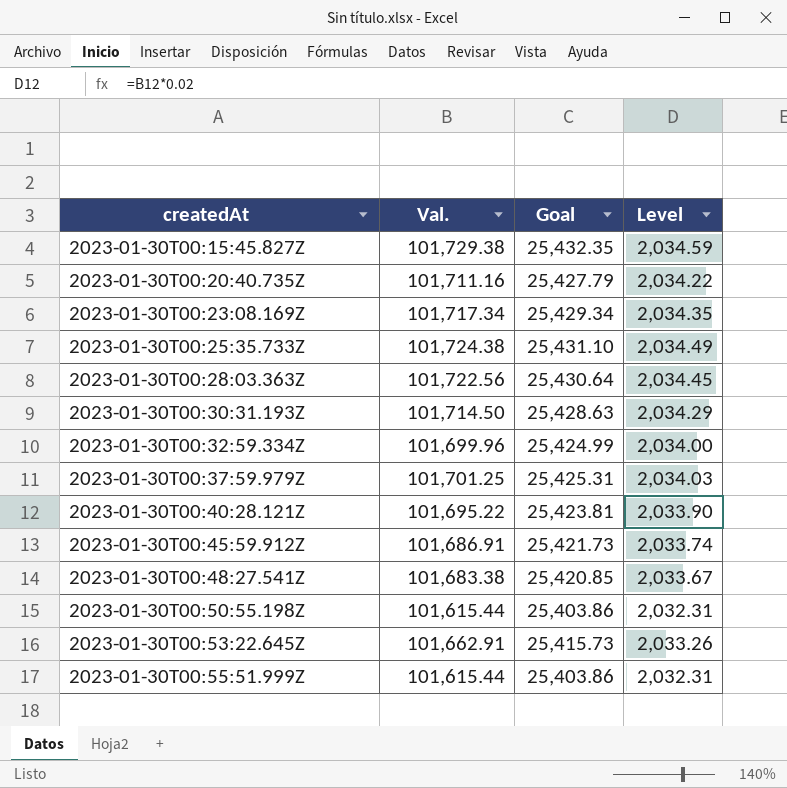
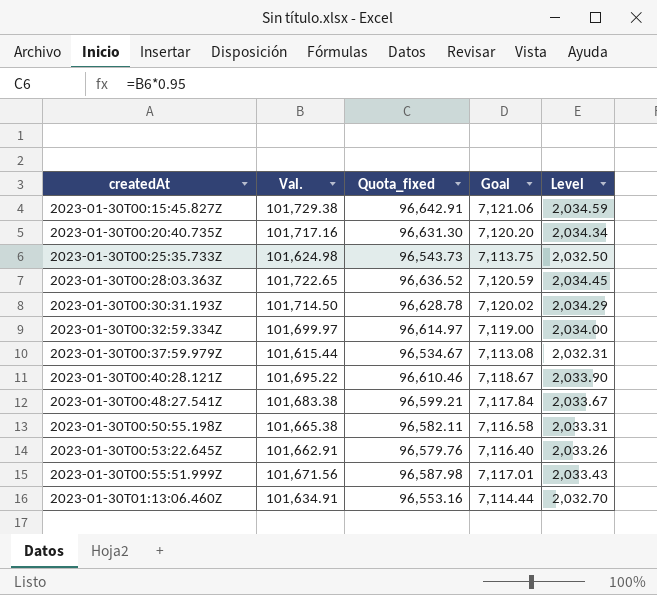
column Quota_fixed | formula: none -> [Val.] * 0.95
column Goal | formula: [Val.] * 0.25 -> [Val.] * 0.07
row 2023-01-30T00:23:08.169Z: 101,717.34 | 25,429.34 | 2,034.35 -> none
row 2023-01-30T00:45:59.912Z: 101,686.91 | 25,421.73 | 2,033.74 -> none
2023-01-30T00:20:40.735Z | Val.: 101,711.16 -> 101,717.16
2023-01-30T00:20:40.735Z | Level: 2,034.22 -> 2,034.34
2023-01-30T00:25:35.733Z | Val.: 101,724.38 -> 101,624.98
2023-01-30T00:25:35.733Z | Level: 2,034.49 -> 2,032.50
2023-01-30T00:28:03.363Z | Val.: 101,722.56 -> 101,722.65
2023-01-30T00:32:59.334Z | Val.: 101,699.96 -> 101,699.97
2023-01-30T00:37:59.979Z | Val.: 101,701.25 -> 101,615.44
2023-01-30T00:37:59.979Z | Level: 2,034.03 -> 2,032.31
2023-01-30T00:50:55.198Z | Val.: 101,615.44 -> 101,665.38
2023-01-30T00:50:55.198Z | Level: 2,032.31 -> 2,033.31
2023-01-30T00:55:51.999Z | Val.: 101,615.44 -> 101,671.56
2023-01-30T00:55:51.999Z | Level: 2,032.31 -> 2,033.43
row 2023-01-30T01:13:06.460Z: none -> 101,634.91 | 96,553.16 | 7,114.44 | 2,032.70

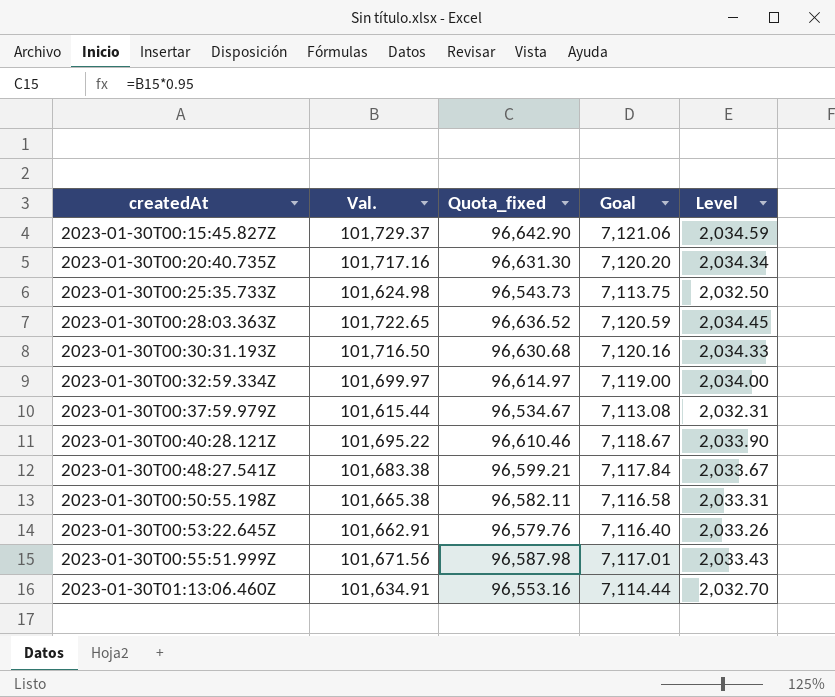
2023-01-30T00:15:45.827Z | Val.: 101,729.38 -> 101,729.37
2023-01-30T00:15:45.827Z | Quota_fixed: 96,642.91 -> 96,642.90
2023-01-30T00:30:31.193Z | Val.: 101,714.50 -> 101,716.50
2023-01-30T00:30:31.193Z | Quota_fixed: 96,628.78 -> 96,630.68
2023-01-30T00:30:31.193Z | Goal: 7,120.02 -> 7,120.16
2023-01-30T00:30:31.193Z | Level: 2,034.29 -> 2,034.33

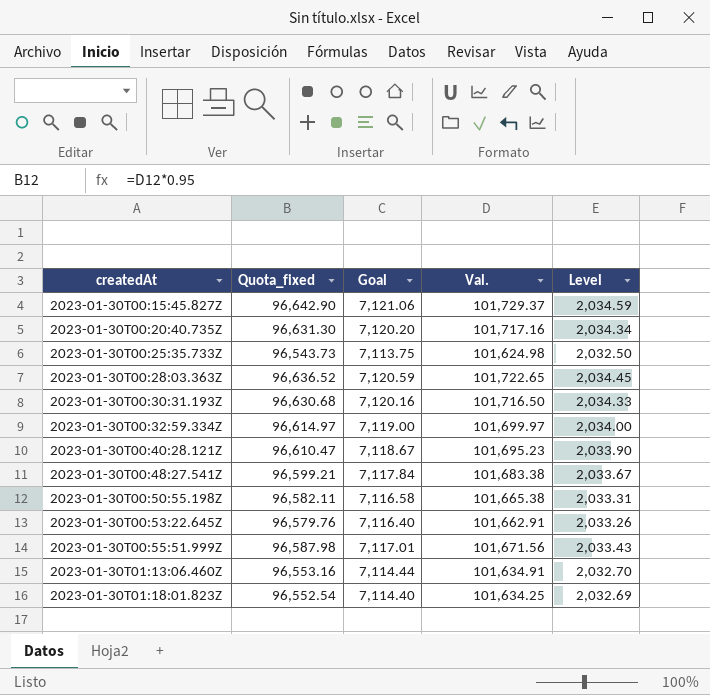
column Val. | position: 2 -> 4
row 2023-01-30T00:37:59.979Z: 101,615.44 | 96,534.67 | 7,113.08 | 2,032.31 -> none
2023-01-30T00:40:28.121Z | Quota_fixed: 96,610.46 -> 96,610.47
2023-01-30T00:40:28.121Z | Val.: 101,695.22 -> 101,695.23
row 2023-01-30T01:18:01.823Z: none -> 96,552.54 | 7,114.40 | 101,634.25 | 2,032.69

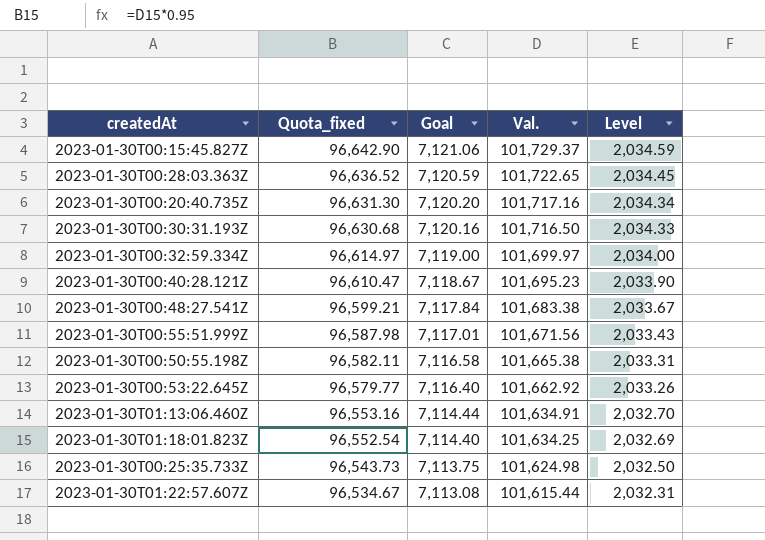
row order: createdAt ascending -> Quota_fixed descending
2023-01-30T00:53:22.645Z | Quota_fixed: 96,579.76 -> 96,579.77
2023-01-30T00:53:22.645Z | Val.: 101,662.91 -> 101,662.92
row 2023-01-30T01:22:57.607Z: none -> 96,534.67 | 7,113.08 | 101,615.44 | 2,032.31

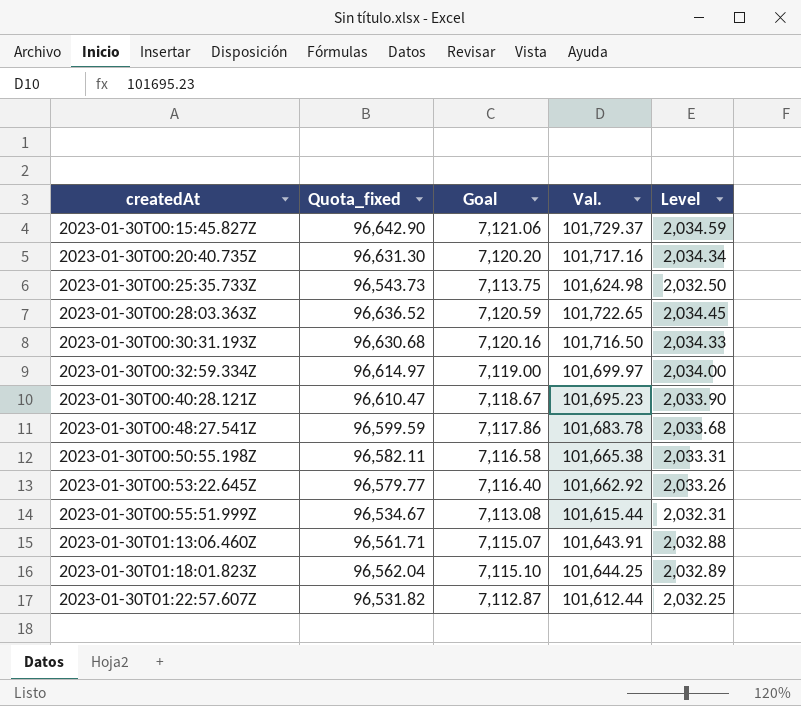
row order: Quota_fixed descending -> createdAt ascending
2023-01-30T00:48:27.541Z | Quota_fixed: 96,599.21 -> 96,599.59
2023-01-30T00:48:27.541Z | Goal: 7,117.84 -> 7,117.86
2023-01-30T00:48:27.541Z | Val.: 101,683.38 -> 101,683.78
2023-01-30T00:48:27.541Z | Level: 2,033.67 -> 2,033.68
2023-01-30T00:55:51.999Z | Quota_fixed: 96,587.98 -> 96,534.67
2023-01-30T00:55:51.999Z | Goal: 7,117.01 -> 7,113.08
2023-01-30T00:55:51.999Z | Val.: 101,671.56 -> 101,615.44
2023-01-30T00:55:51.999Z | Level: 2,033.43 -> 2,032.31
2023-01-30T01:13:06.460Z | Quota_fixed: 96,553.16 -> 96,561.71
2023-01-30T01:13:06.460Z | Goal: 7,114.44 -> 7,115.07
2023-01-30T01:13:06.460Z | Val.: 101,634.91 -> 101,643.91
2023-01-30T01:13:06.460Z | Level: 2,032.70 -> 2,032.88
2023-01-30T01:18:01.823Z | Quota_fixed: 96,552.54 -> 96,562.04
2023-01-30T01:18:01.823Z | Goal: 7,114.40 -> 7,115.10
2023-01-30T01:18:01.823Z | Val.: 101,634.25 -> 101,644.25
2023-01-30T01:18:01.823Z | Level: 2,032.69 -> 2,032.89
2023-01-30T01:22:57.607Z | Quota_fixed: 96,534.67 -> 96,531.82
2023-01-30T01:22:57.607Z | Goal: 7,113.08 -> 7,112.87
2023-01-30T01:22:57.607Z | Val.: 101,615.44 -> 101,612.44
2023-01-30T01:22:57.607Z | Level: 2,032.31 -> 2,032.25

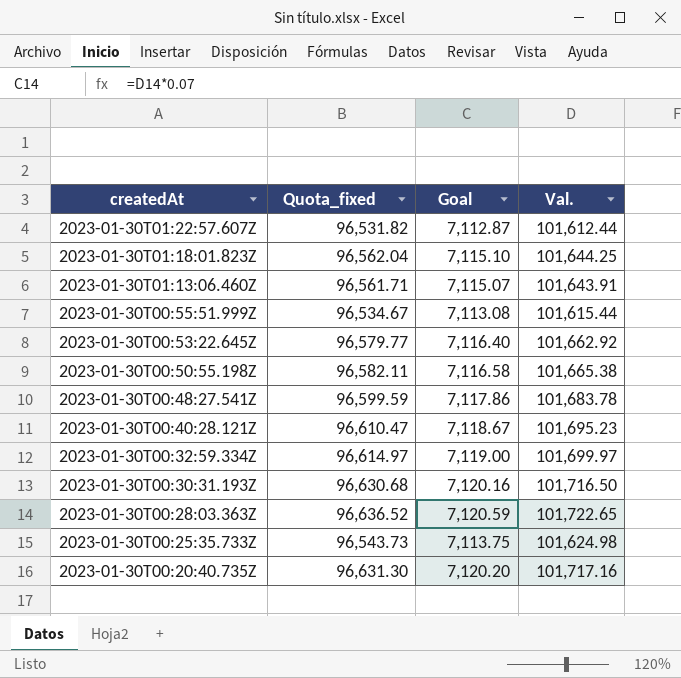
row order: createdAt ascending -> createdAt descending
column Level | formula: [Val.] * 0.02 -> none
row 2023-01-30T00:15:45.827Z: 96,642.90 | 7,121.06 | 101,729.37 | 2,034.59 -> none

